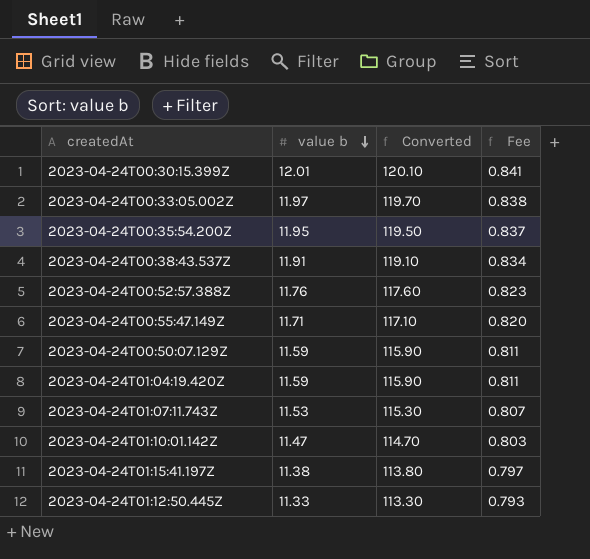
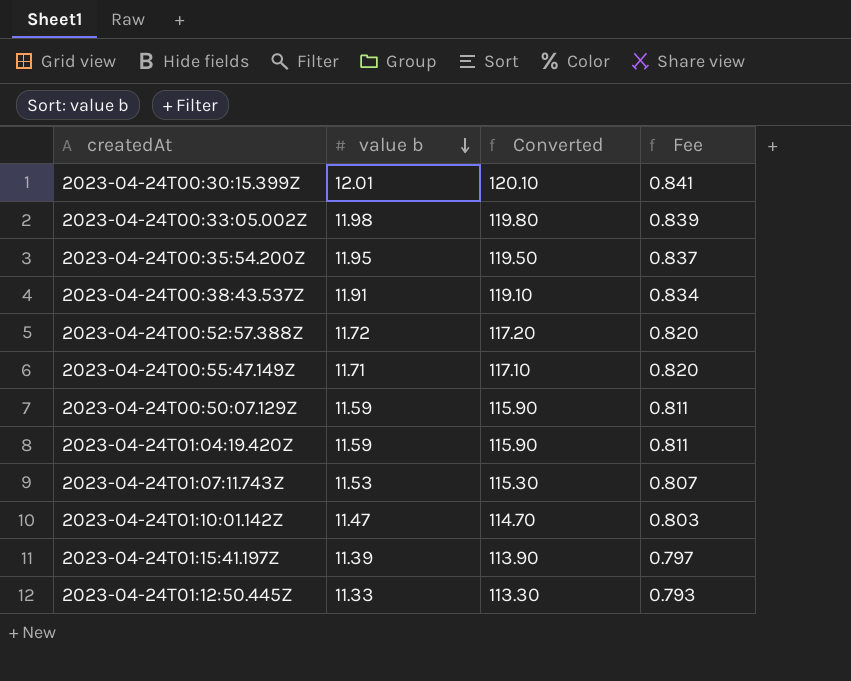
2023-04-24T00:33:05.002Z | value b: 11.97 -> 11.98
2023-04-24T00:33:05.002Z | Converted: 119.70 -> 119.80
2023-04-24T00:33:05.002Z | Fee: 0.838 -> 0.839
2023-04-24T00:52:57.388Z | value b: 11.76 -> 11.72
2023-04-24T00:52:57.388Z | Converted: 117.60 -> 117.20
2023-04-24T00:52:57.388Z | Fee: 0.823 -> 0.820
2023-04-24T01:15:41.197Z | value b: 11.38 -> 11.39
2023-04-24T01:15:41.197Z | Converted: 113.80 -> 113.90

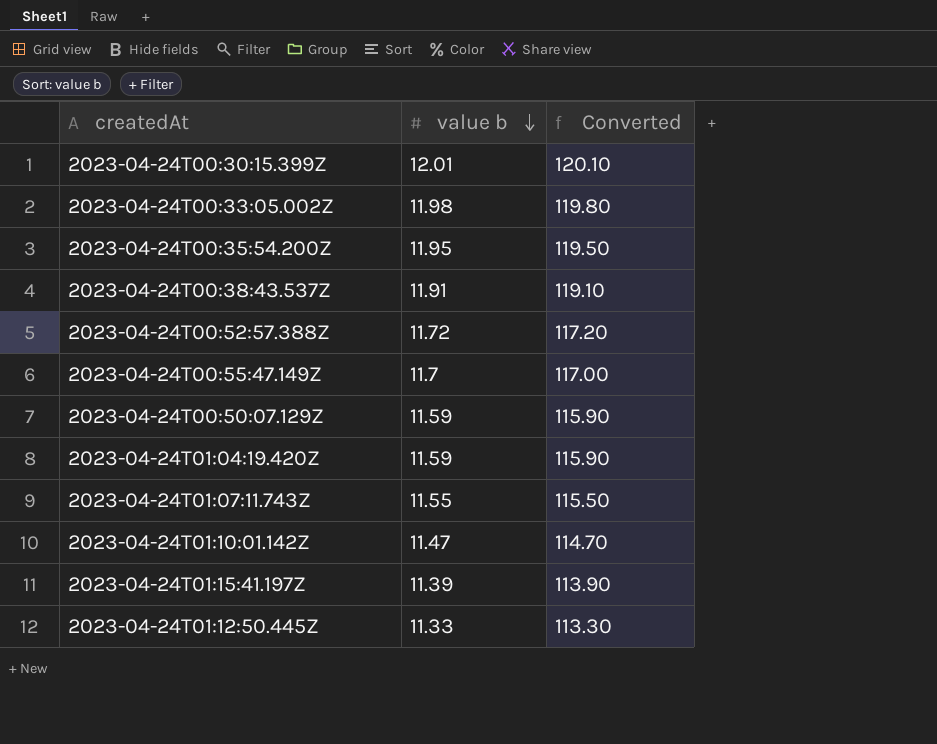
column Fee | formula: [value b] * 0.07 -> none
2023-04-24T00:55:47.149Z | value b: 11.71 -> 11.7
2023-04-24T00:55:47.149Z | Converted: 117.10 -> 117.00
2023-04-24T01:07:11.743Z | value b: 11.53 -> 11.55
2023-04-24T01:07:11.743Z | Converted: 115.30 -> 115.50

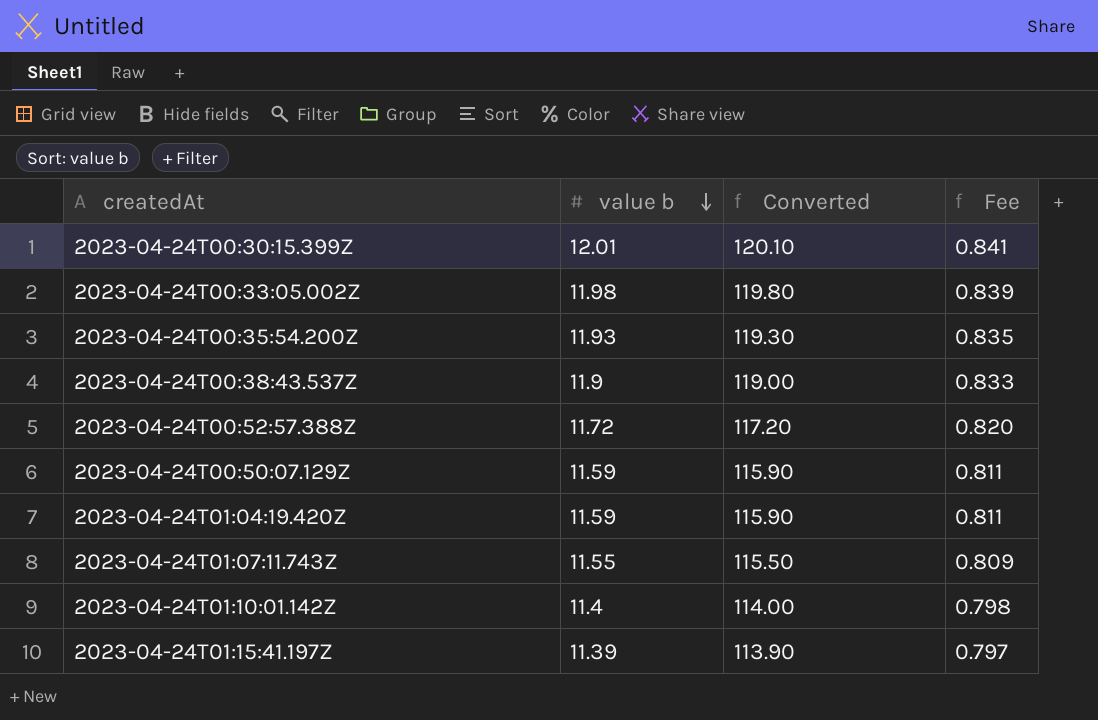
column Fee | formula: none -> [value b] * 0.07
row 2023-04-24T00:55:47.149Z: 11.7 | 117.00 -> none
row 2023-04-24T01:12:50.445Z: 11.33 | 113.30 -> none
2023-04-24T00:35:54.200Z | value b: 11.95 -> 11.93
2023-04-24T00:35:54.200Z | Converted: 119.50 -> 119.30
2023-04-24T00:38:43.537Z | value b: 11.91 -> 11.9
2023-04-24T00:38:43.537Z | Converted: 119.10 -> 119.00
2023-04-24T01:10:01.142Z | value b: 11.47 -> 11.4
2023-04-24T01:10:01.142Z | Converted: 114.70 -> 114.00

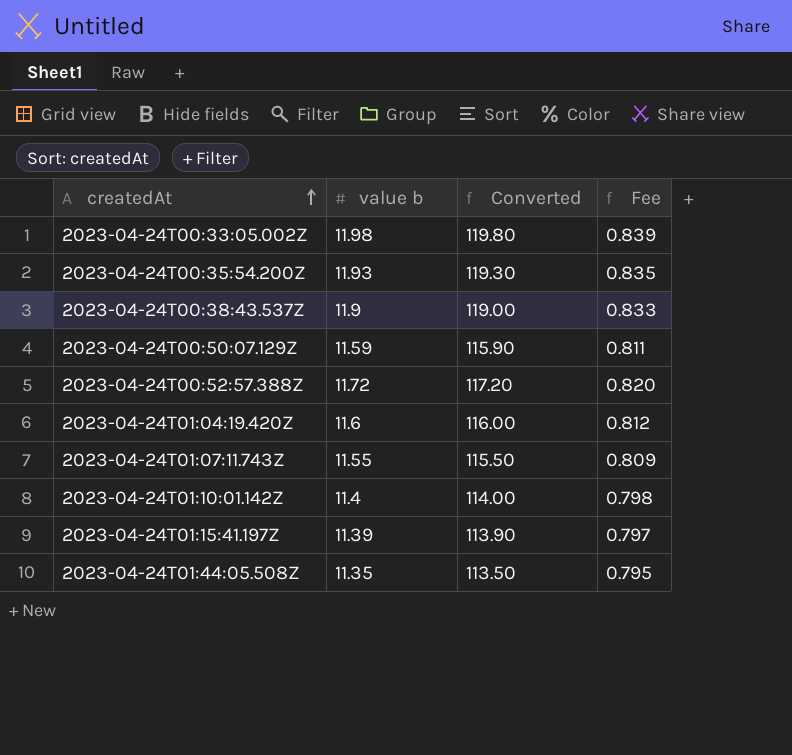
row order: value b descending -> createdAt ascending
row 2023-04-24T00:30:15.399Z: 12.01 | 120.10 | 0.841 -> none
2023-04-24T01:04:19.420Z | value b: 11.59 -> 11.6
2023-04-24T01:04:19.420Z | Converted: 115.90 -> 116.00
2023-04-24T01:04:19.420Z | Fee: 0.811 -> 0.812
row 2023-04-24T01:44:05.508Z: none -> 11.35 | 113.50 | 0.795

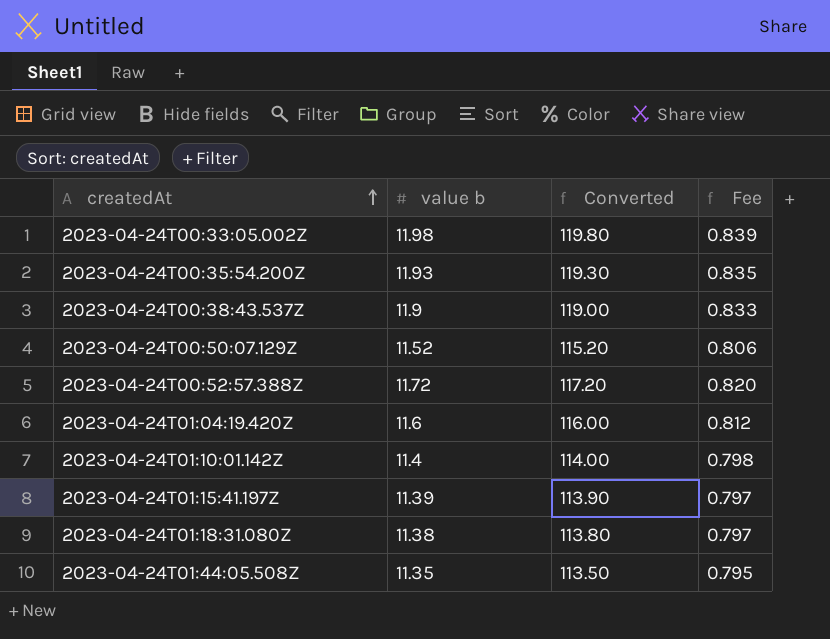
row 2023-04-24T01:07:11.743Z: 11.55 | 115.50 | 0.809 -> none
2023-04-24T00:50:07.129Z | value b: 11.59 -> 11.52
2023-04-24T00:50:07.129Z | Converted: 115.90 -> 115.20
2023-04-24T00:50:07.129Z | Fee: 0.811 -> 0.806
row 2023-04-24T01:18:31.080Z: none -> 11.38 | 113.80 | 0.797

